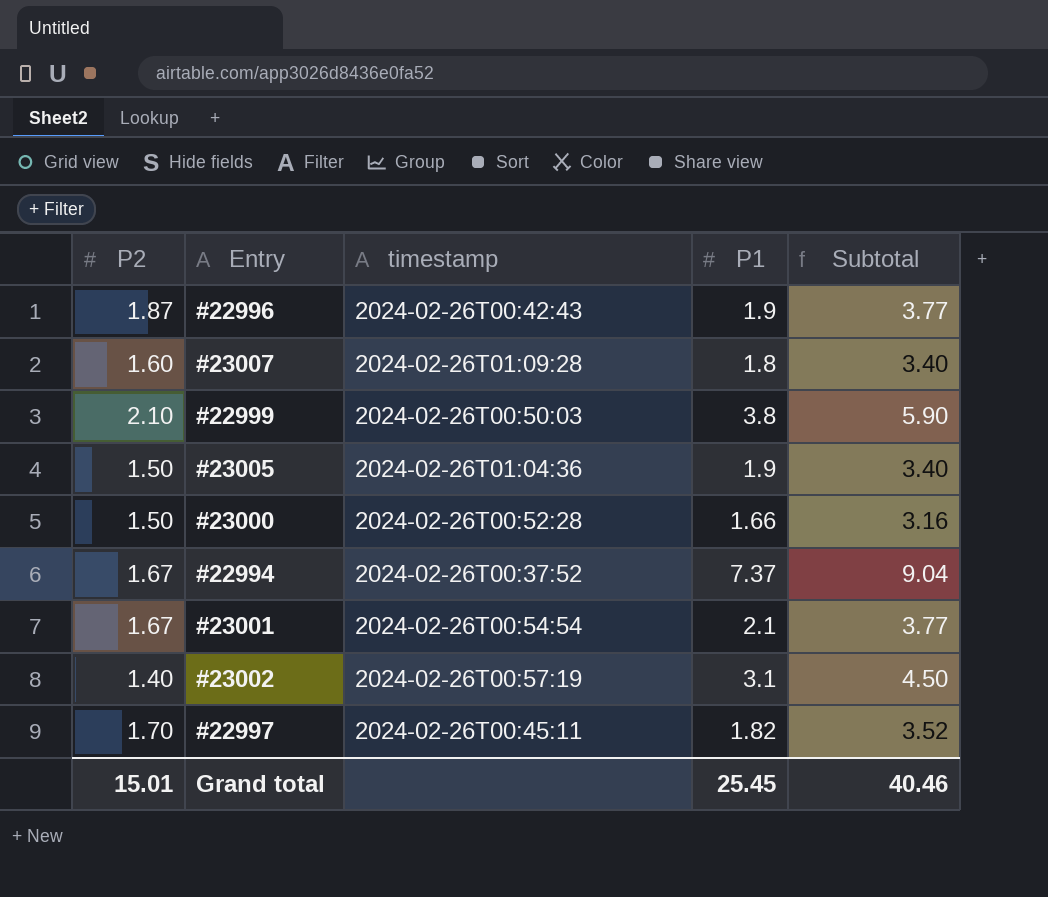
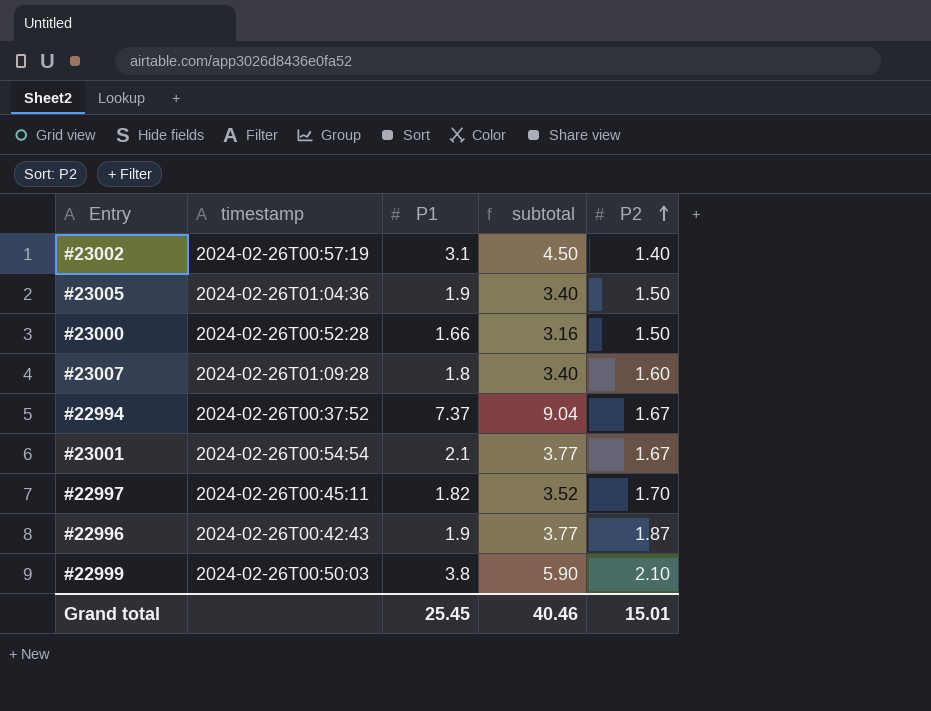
row order: none -> P2 ascending
column name: Subtotal -> subtotal
column P2 | position: 1 -> 5

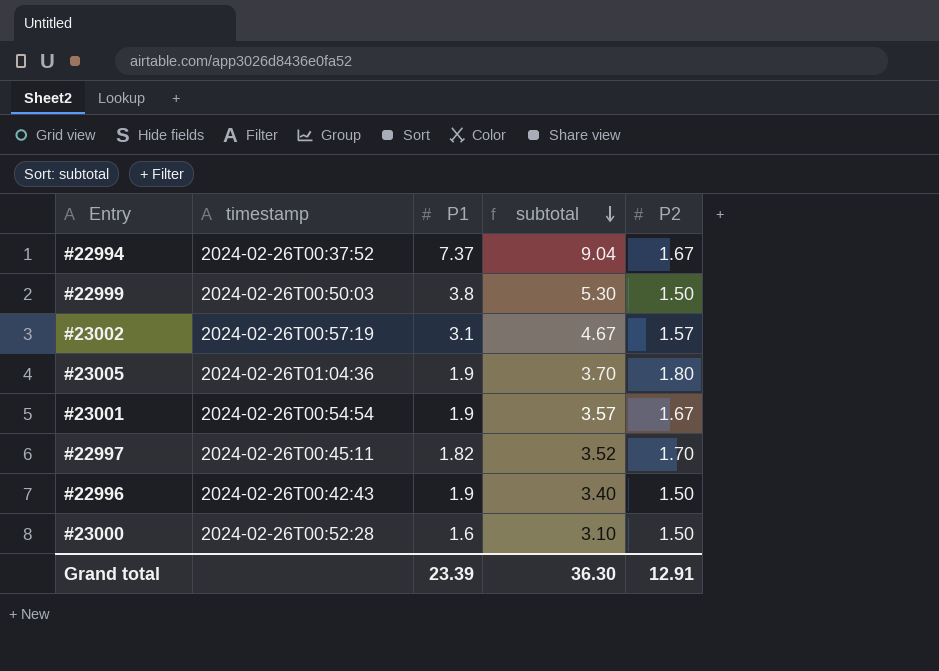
row order: P2 ascending -> subtotal descending
row #23007: 2024-02-26T01:09:28 | 1.8 | 3.40 | 1.60 -> none
#22999 | subtotal: 5.90 -> 5.30
#22999 | P2: 2.10 -> 1.50
#23002 | subtotal: 4.50 -> 4.67
#23002 | P2: 1.40 -> 1.57
#23005 | subtotal: 3.40 -> 3.70
#23005 | P2: 1.50 -> 1.80
#23001 | P1: 2.1 -> 1.9
#23001 | subtotal: 3.77 -> 3.57
#22996 | subtotal: 3.77 -> 3.40
#22996 | P2: 1.87 -> 1.50
#23000 | P1: 1.66 -> 1.6
#23000 | subtotal: 3.16 -> 3.10
Grand total | P1: 25.45 -> 23.39
Grand total | subtotal: 40.46 -> 36.30
Grand total | P2: 15.01 -> 12.91

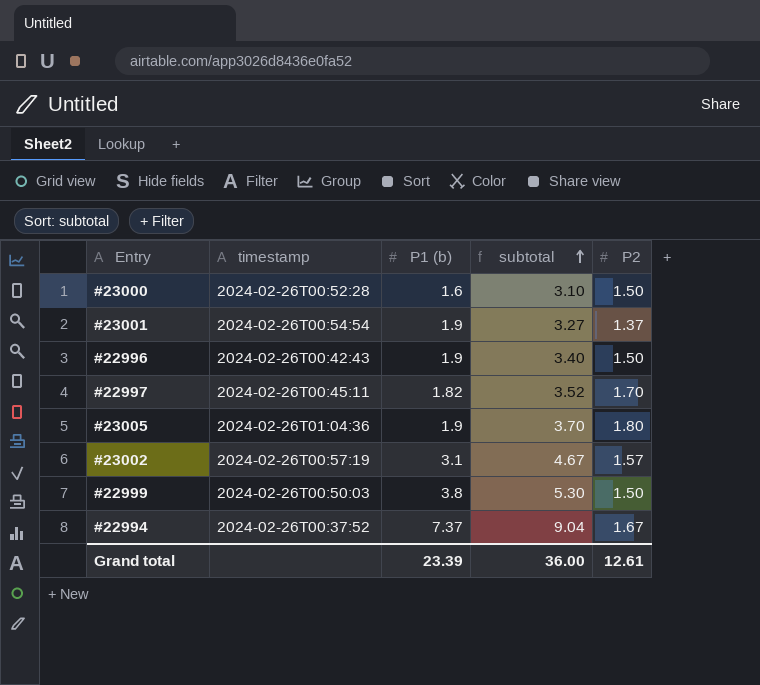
row order: subtotal descending -> subtotal ascending
column name: P1 -> P1 (b)
#23001 | subtotal: 3.57 -> 3.27
#23001 | P2: 1.67 -> 1.37
Grand total | subtotal: 36.30 -> 36.00
Grand total | P2: 12.91 -> 12.61

